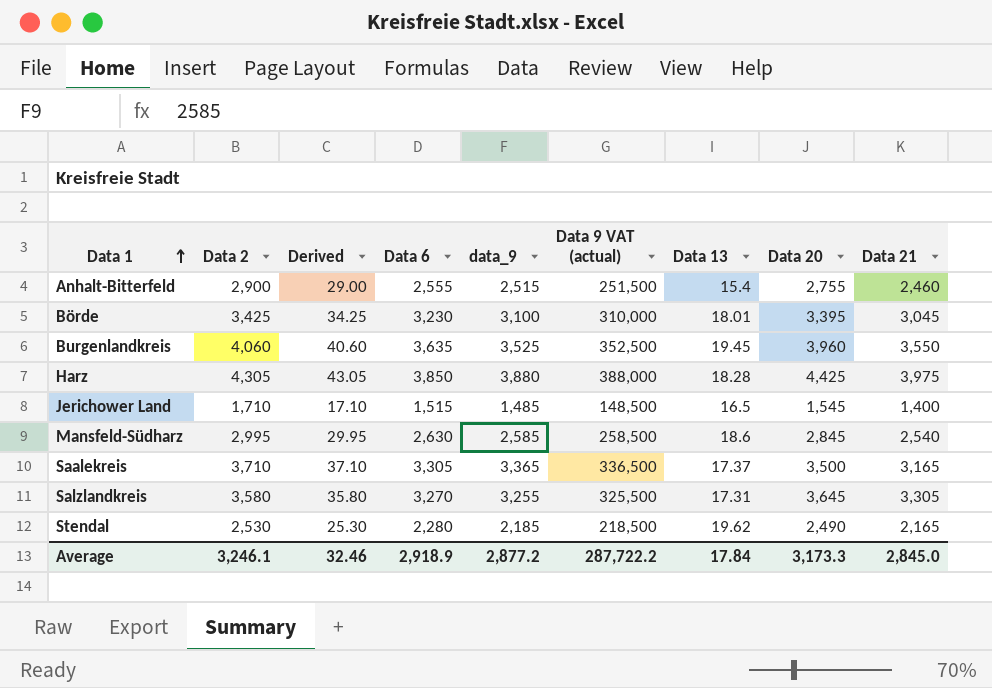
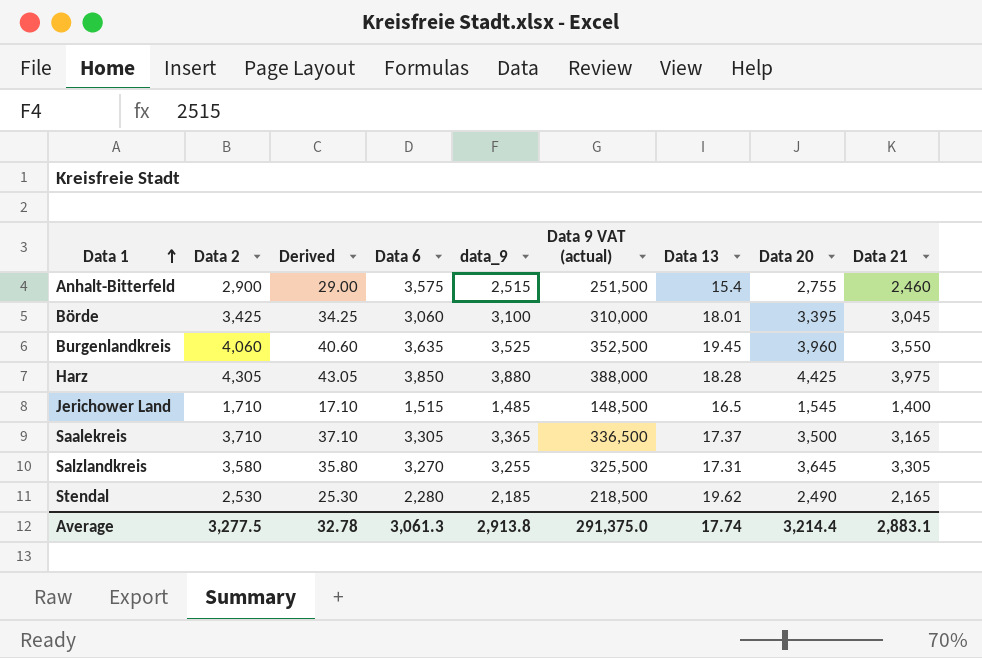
row Mansfeld-Südharz: 2,995 | 29.95 | 2,630 | 2,585 | 258,500 | 18.6 | 2,845 | 2,540 -> none
Anhalt-Bitterfeld | Data 6: 2,555 -> 3,575
Börde | Data 6: 3,230 -> 3,060
Average | Data 2: 3,246.1 -> 3,277.5
Average | Derived: 32.46 -> 32.78
Average | Data 6: 2,918.9 -> 3,061.3
Average | data_9: 2,877.2 -> 2,913.8
Average | Data 9 VAT (actual): 287,722.2 -> 291,375.0
Average | Data 13: 17.84 -> 17.74
Average | Data 20: 3,173.3 -> 3,214.4
Average | Data 21: 2,845.0 -> 2,883.1

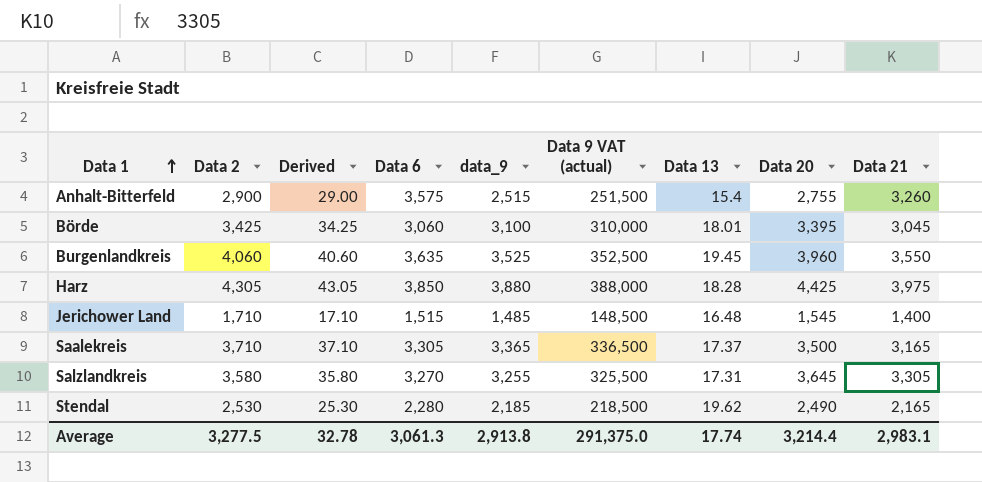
Anhalt-Bitterfeld | Data 21: 2,460 -> 3,260
Jerichower Land | Data 13: 16.5 -> 16.48
Average | Data 21: 2,883.1 -> 2,983.1

